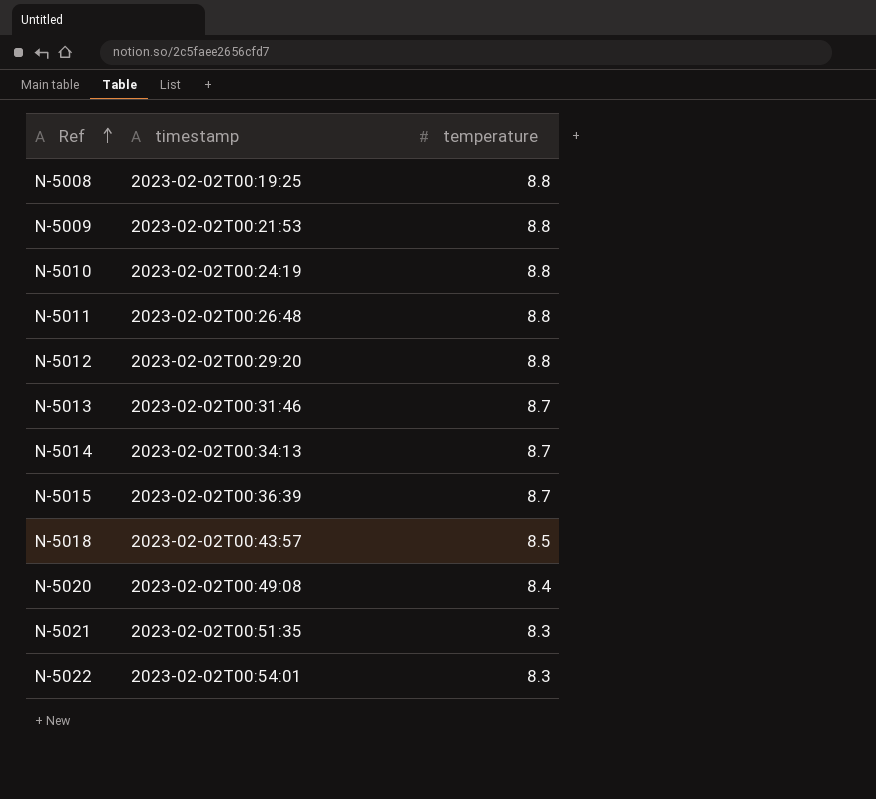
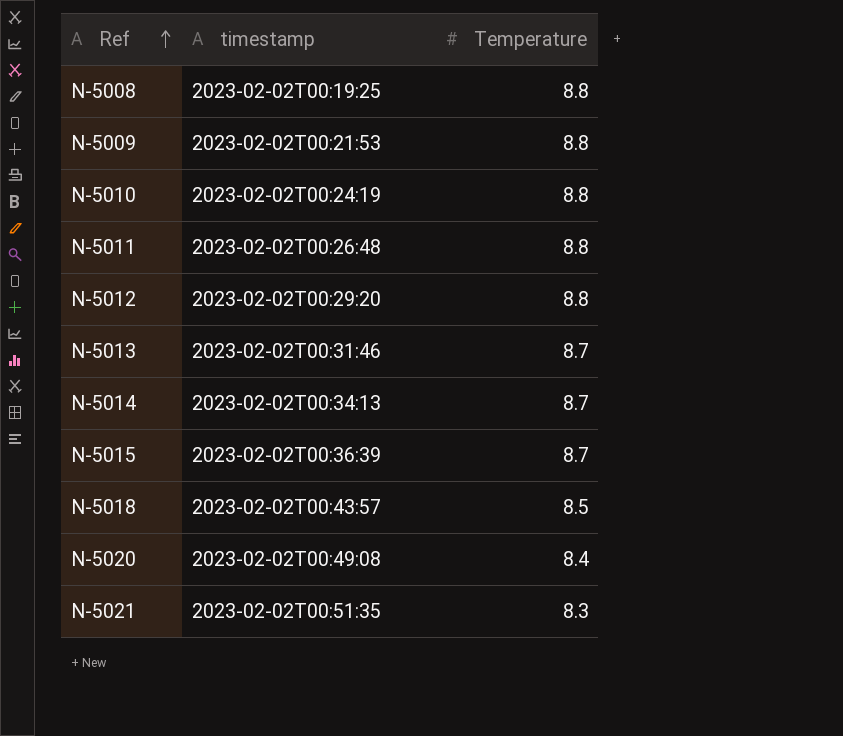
column name: temperature -> Temperature
row N-5022: 2023-02-02T00:54:01 | 8.3 -> none

